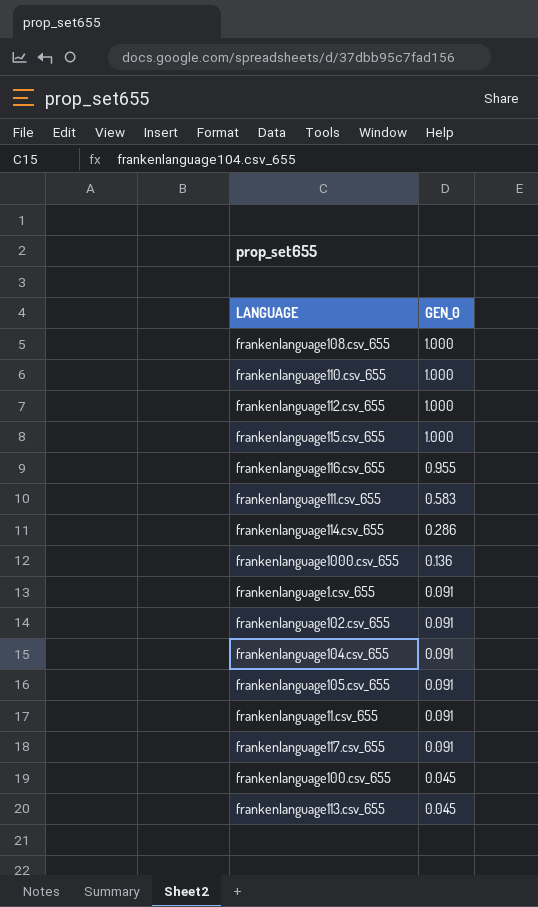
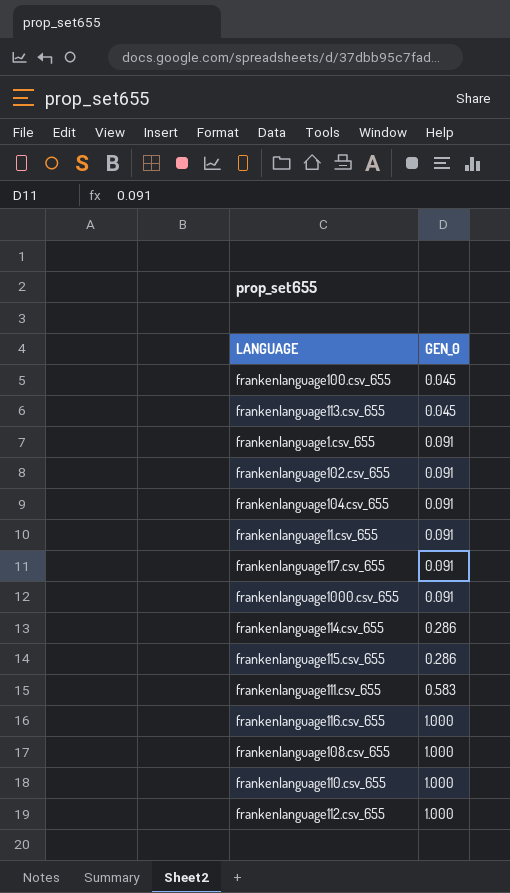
row order: GEN_0 descending -> GEN_0 ascending
row frankenlanguage105.csv_655: 0.091 -> none
frankenlanguage1000.csv_655 | GEN_0: 0.136 -> 0.091
frankenlanguage115.csv_655 | GEN_0: 1.000 -> 0.286
frankenlanguage116.csv_655 | GEN_0: 0.955 -> 1.000

